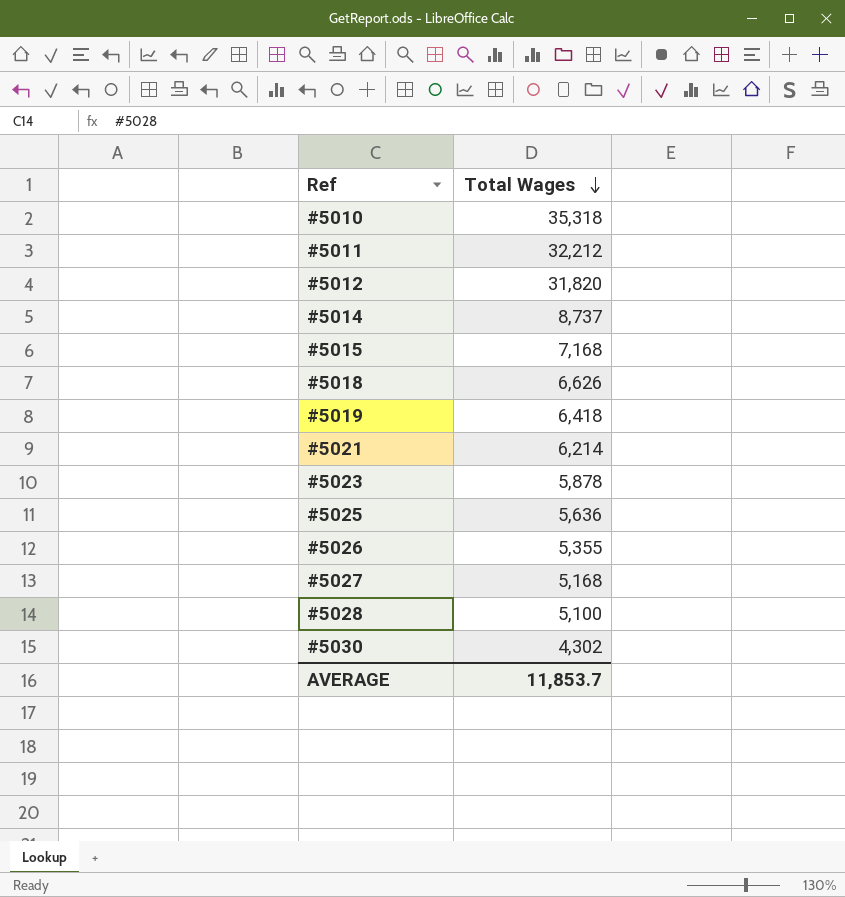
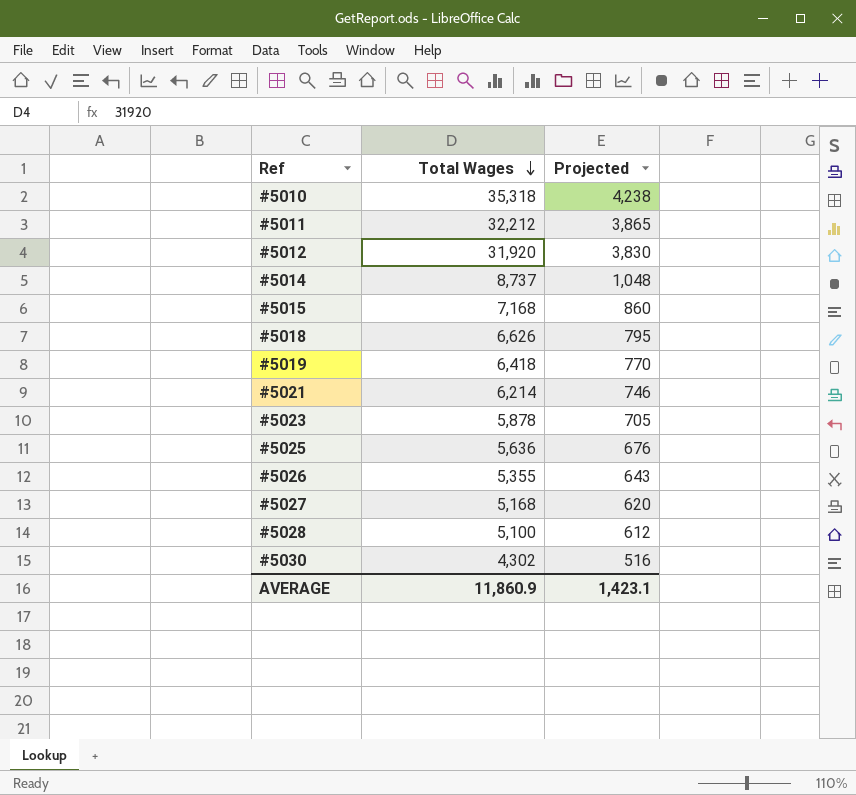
column Projected | formula: none -> [Total Wages] * 0.12
#5012 | Total Wages: 31,820 -> 31,920
AVERAGE | Total Wages: 11,853.7 -> 11,860.9

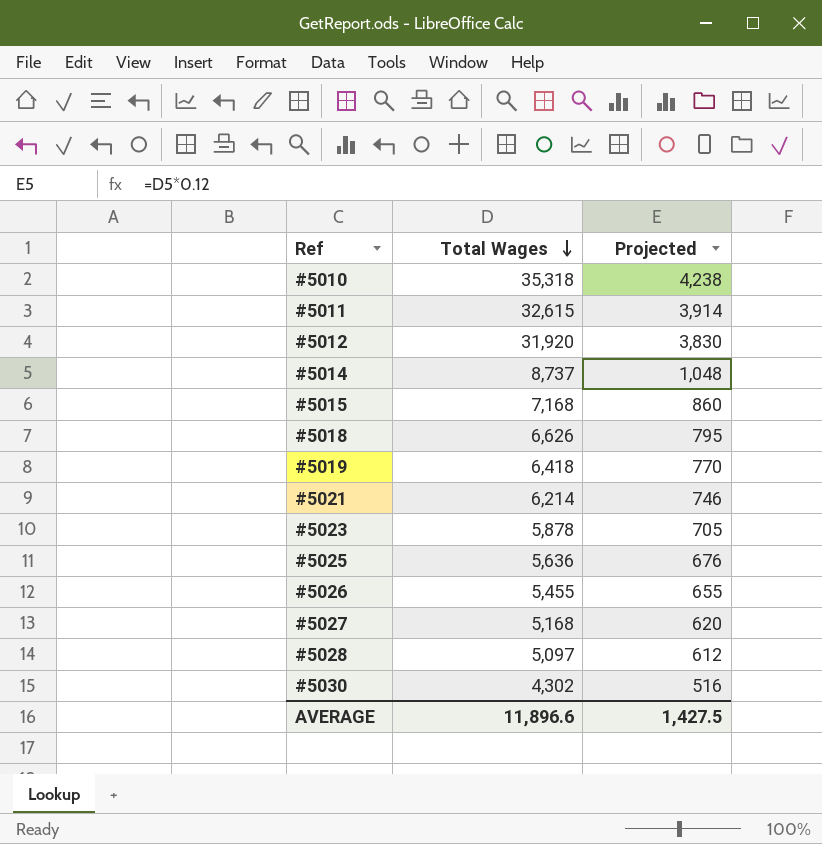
#5011 | Total Wages: 32,212 -> 32,615
#5011 | Projected: 3,865 -> 3,914
#5026 | Total Wages: 5,355 -> 5,455
#5026 | Projected: 643 -> 655
#5028 | Total Wages: 5,100 -> 5,097
AVERAGE | Total Wages: 11,860.9 -> 11,896.6
AVERAGE | Projected: 1,423.1 -> 1,427.5

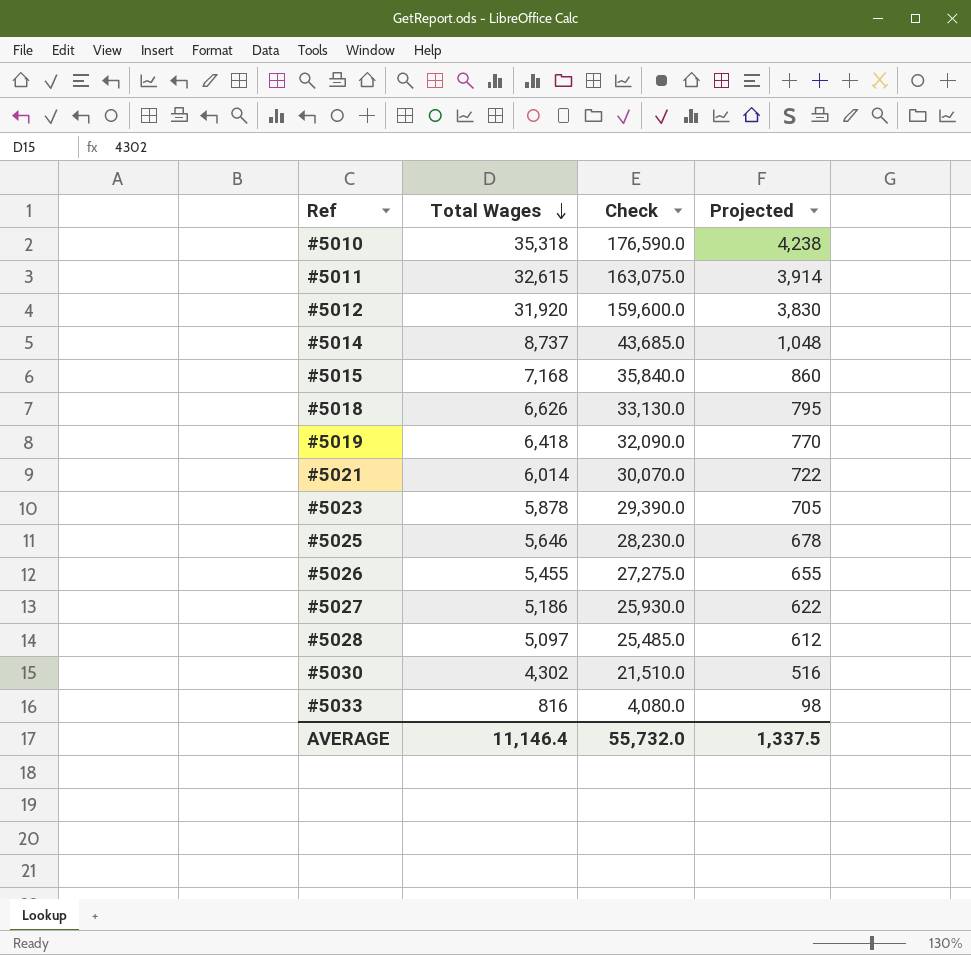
column Check | formula: none -> [Total Wages] * 5
#5021 | Total Wages: 6,214 -> 6,014
#5021 | Projected: 746 -> 722
#5025 | Total Wages: 5,636 -> 5,646
#5025 | Projected: 676 -> 678
#5027 | Total Wages: 5,168 -> 5,186
#5027 | Projected: 620 -> 622
row #5033: none -> 816 | 4,080.0 | 98
AVERAGE | Total Wages: 11,896.6 -> 11,146.4
AVERAGE | Projected: 1,427.5 -> 1,337.5

